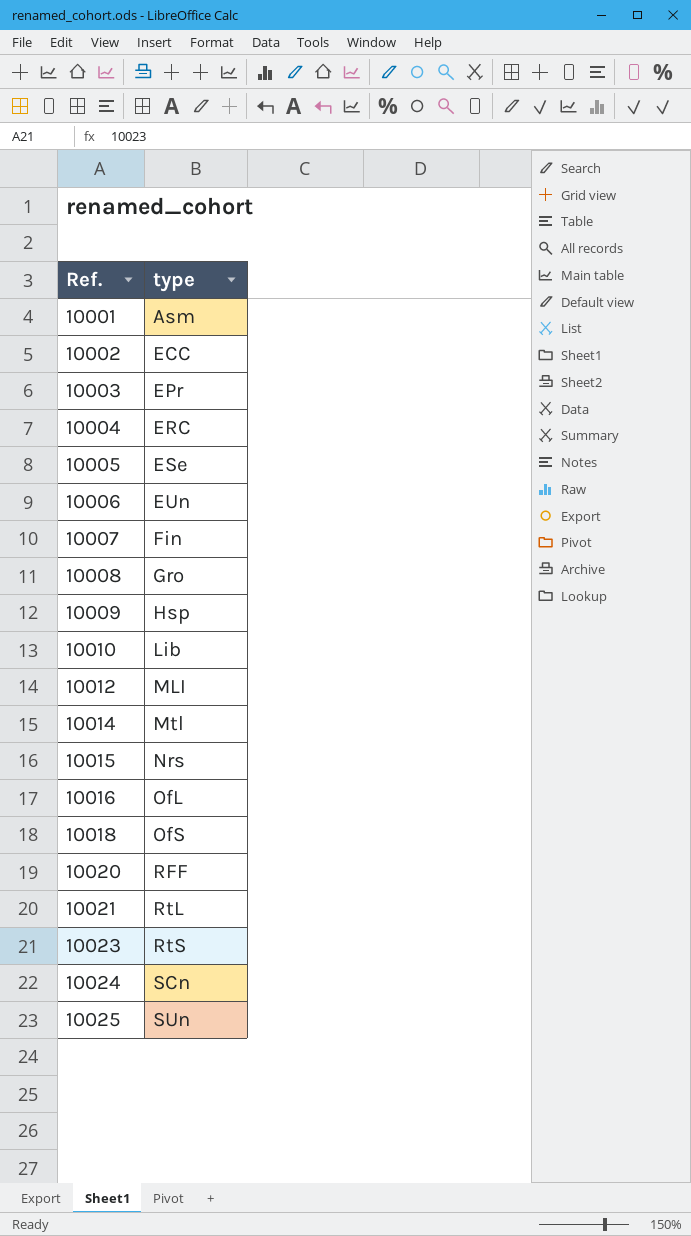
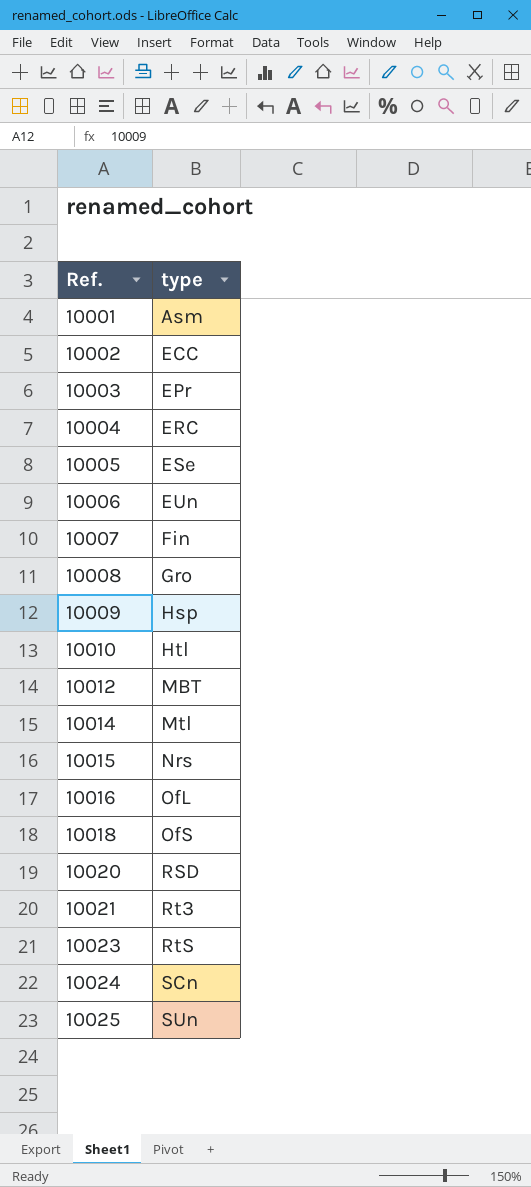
10010 | type: Lib -> Htl
10012 | type: MLI -> MBT
10020 | type: RFF -> RSD
10021 | type: RtL -> Rt3

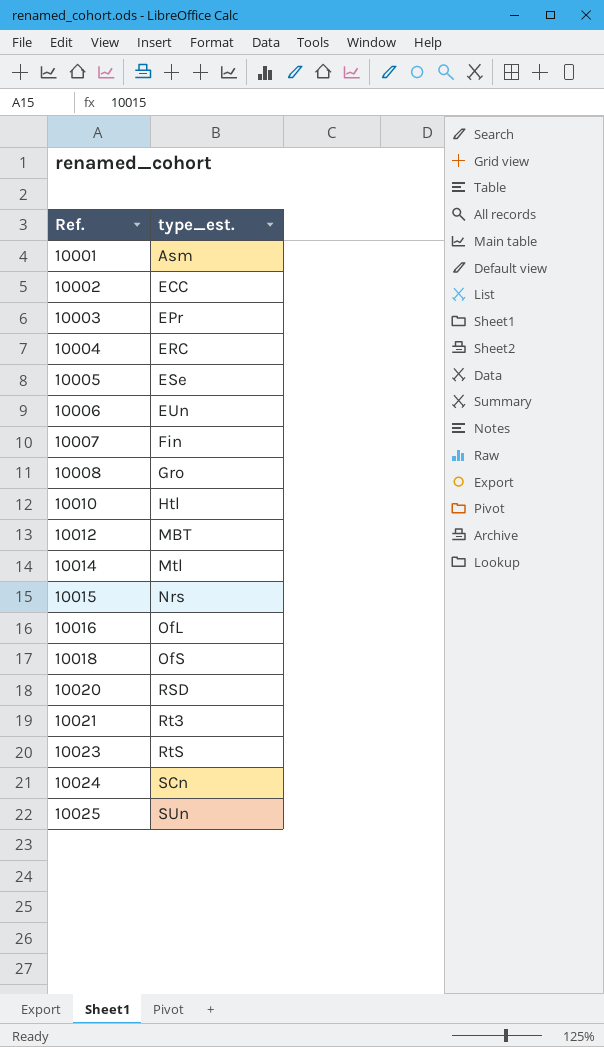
column name: type -> type_est.
row 10009: Hsp -> none

